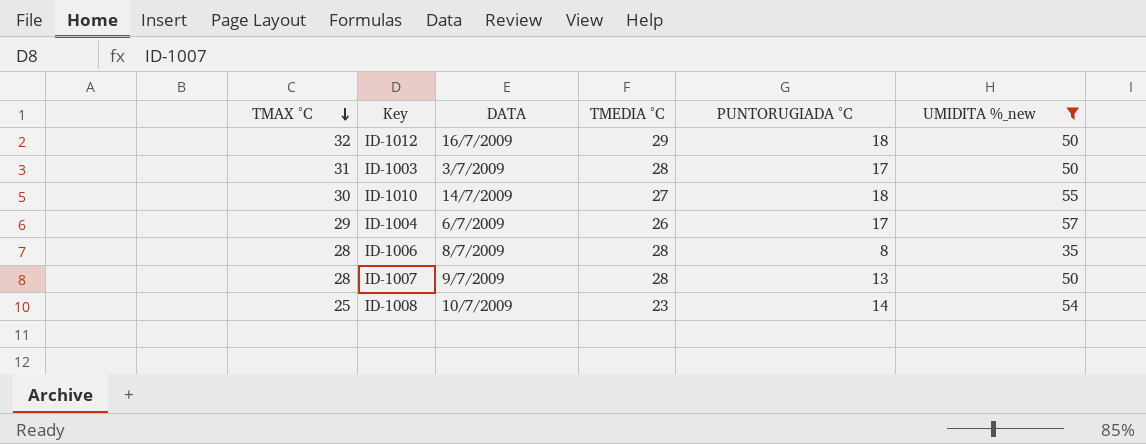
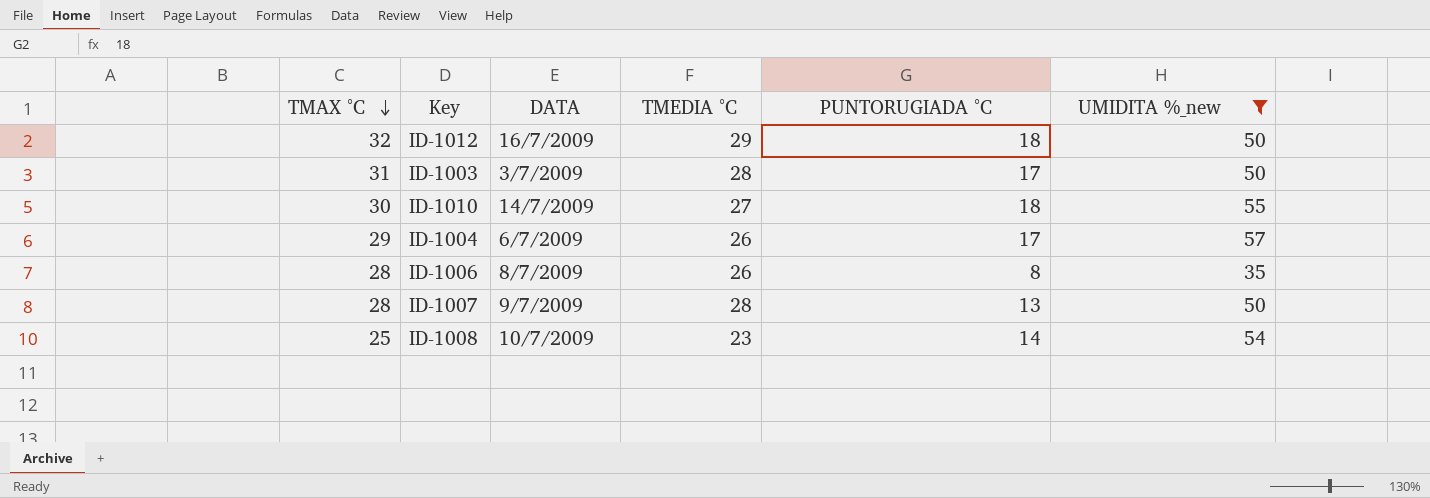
ID-1006 | TMEDIA °C: 28 -> 26

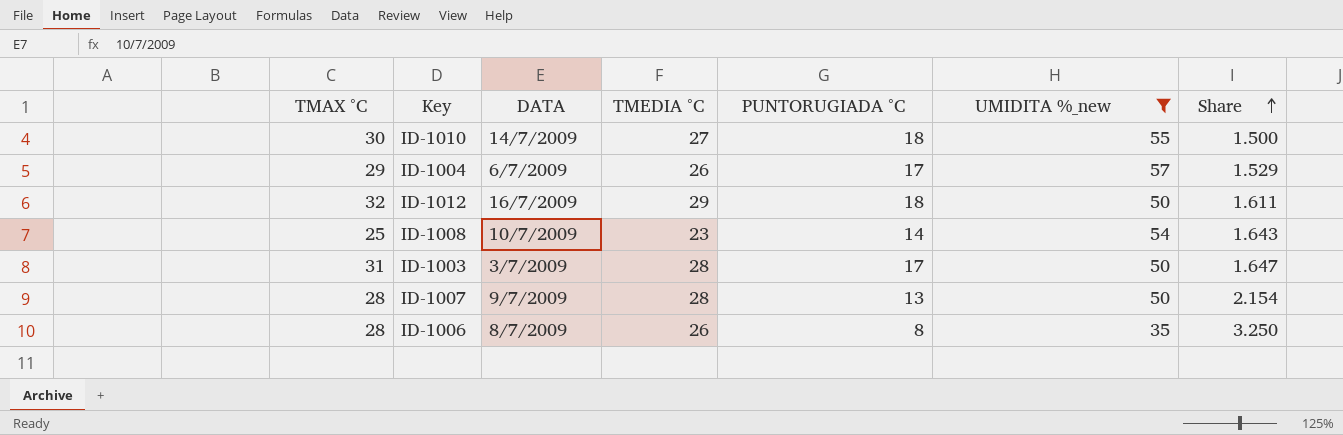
row order: TMAX °C descending -> Share ascending
column Share | formula: none -> [TMEDIA °C] / [PUNTORUGIADA °C]

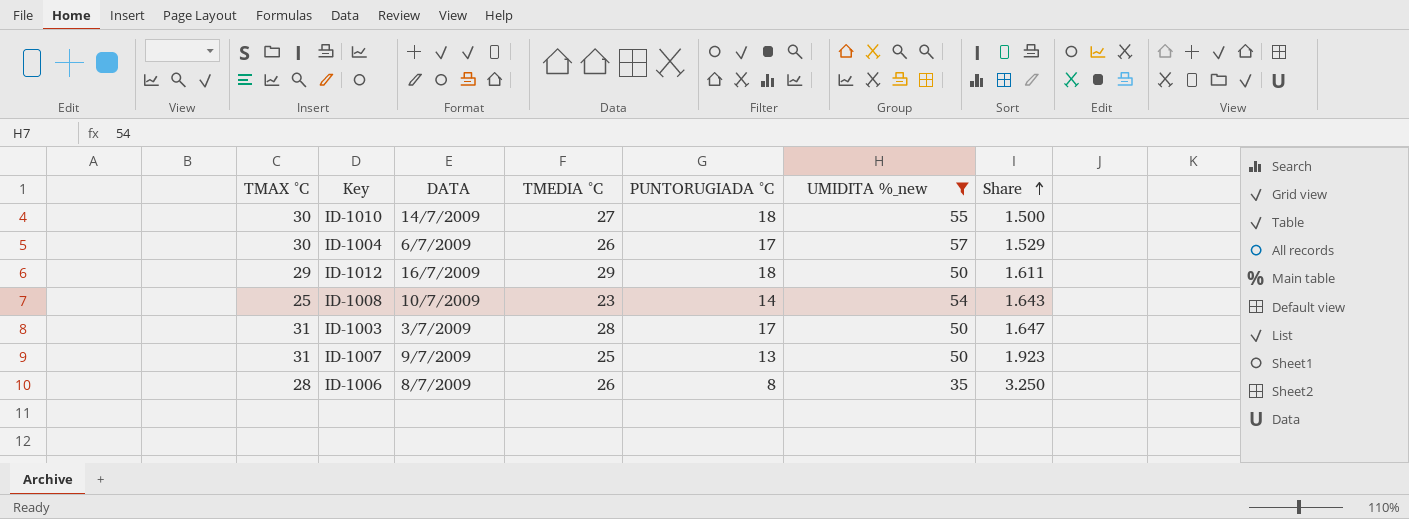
ID-1004 | TMAX °C: 29 -> 30
ID-1012 | TMAX °C: 32 -> 29
ID-1007 | TMAX °C: 28 -> 31
ID-1007 | TMEDIA °C: 28 -> 25
ID-1007 | Share: 2.154 -> 1.923

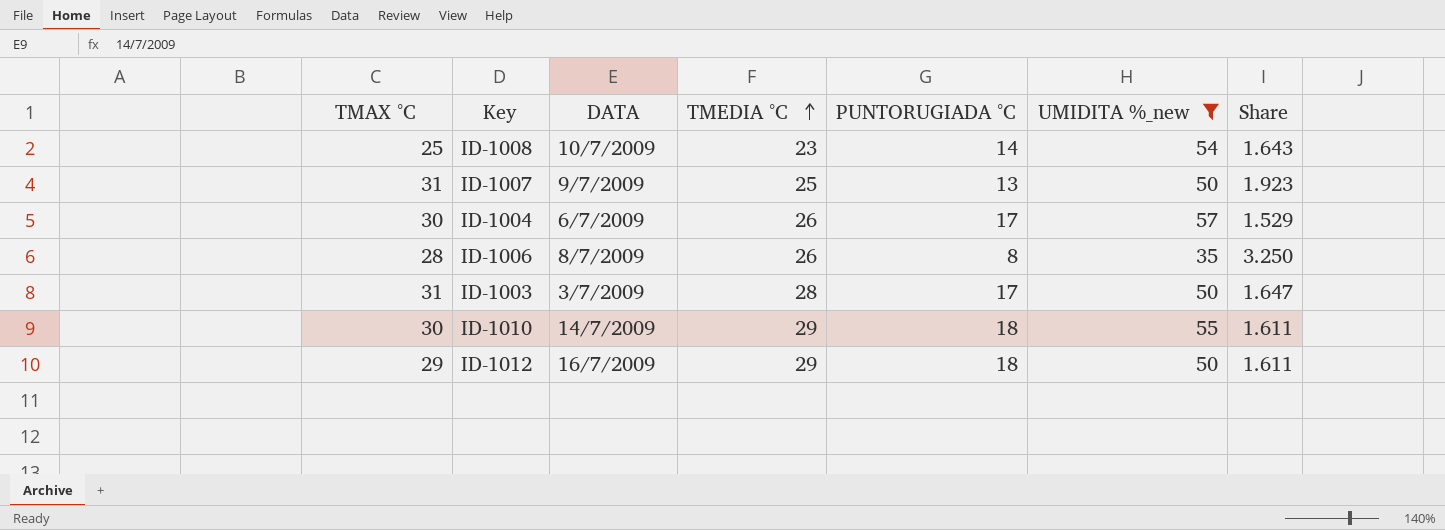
row order: Share ascending -> TMEDIA °C ascending
ID-1010 | TMEDIA °C: 27 -> 29
ID-1010 | Share: 1.500 -> 1.611

